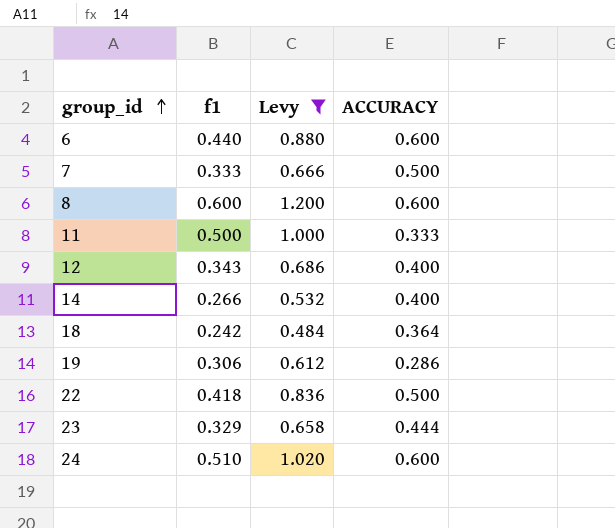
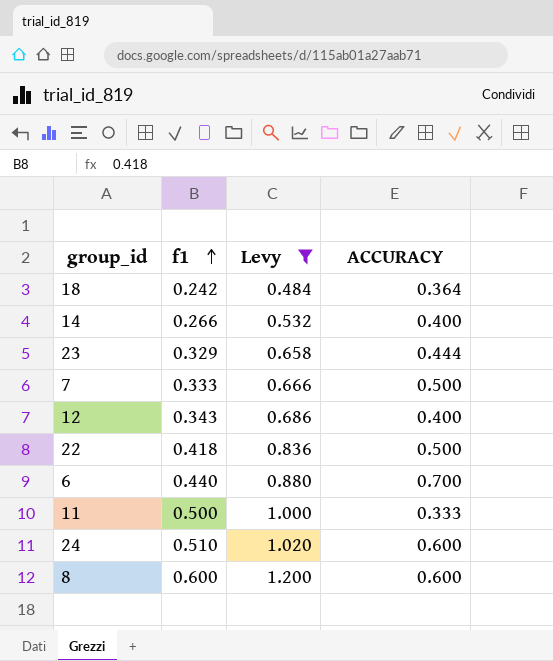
row order: group_id ascending -> f1 ascending
row 19: 0.306 | 0.612 | 0.286 -> none
6 | ACCURACY: 0.600 -> 0.700

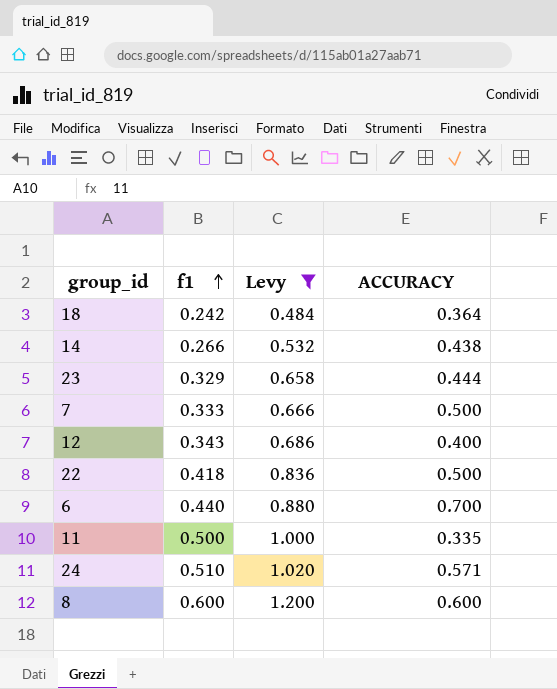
14 | ACCURACY: 0.400 -> 0.438
11 | ACCURACY: 0.333 -> 0.335
24 | ACCURACY: 0.600 -> 0.571

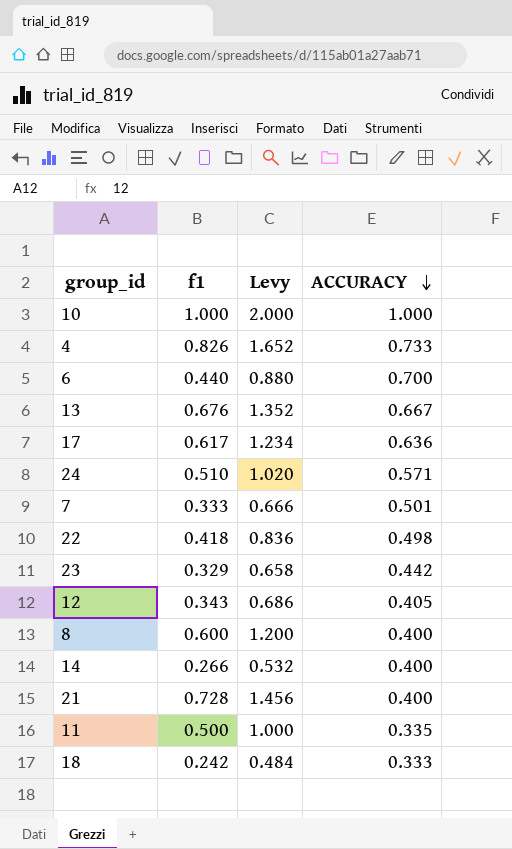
filter: Levy <= 1.200 -> none
row order: f1 ascending -> ACCURACY descending
7 | ACCURACY: 0.500 -> 0.501
22 | ACCURACY: 0.500 -> 0.498
23 | ACCURACY: 0.444 -> 0.442
12 | ACCURACY: 0.400 -> 0.405
8 | ACCURACY: 0.600 -> 0.400
14 | ACCURACY: 0.438 -> 0.400
18 | ACCURACY: 0.364 -> 0.333

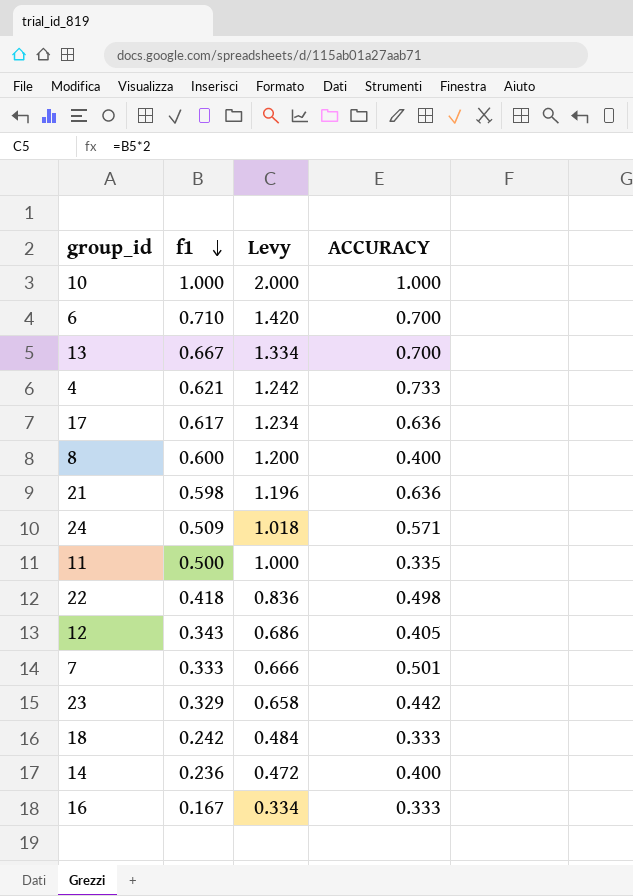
row order: ACCURACY descending -> f1 descending
6 | f1: 0.440 -> 0.710
6 | Levy: 0.880 -> 1.420
13 | f1: 0.676 -> 0.667
13 | Levy: 1.352 -> 1.334
13 | ACCURACY: 0.667 -> 0.700
4 | f1: 0.826 -> 0.621
4 | Levy: 1.652 -> 1.242
21 | f1: 0.728 -> 0.598
21 | Levy: 1.456 -> 1.196
21 | ACCURACY: 0.400 -> 0.636
24 | f1: 0.510 -> 0.509
24 | Levy: 1.020 -> 1.018
14 | f1: 0.266 -> 0.236
14 | Levy: 0.532 -> 0.472
row 16: none -> 0.167 | 0.334 | 0.333

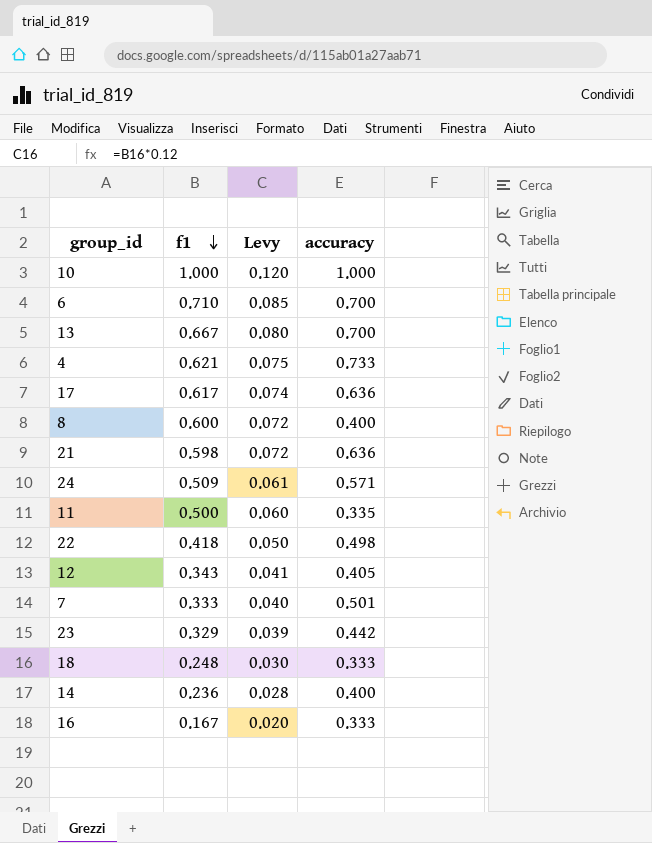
column Levy | formula: [f1] * 2 -> [f1] * 0.12
column name: ACCURACY -> accuracy
18 | f1: 0.242 -> 0.248

